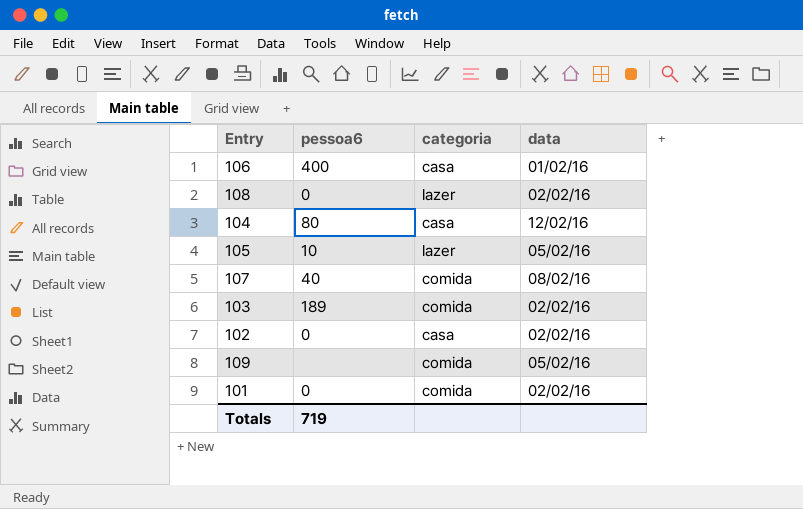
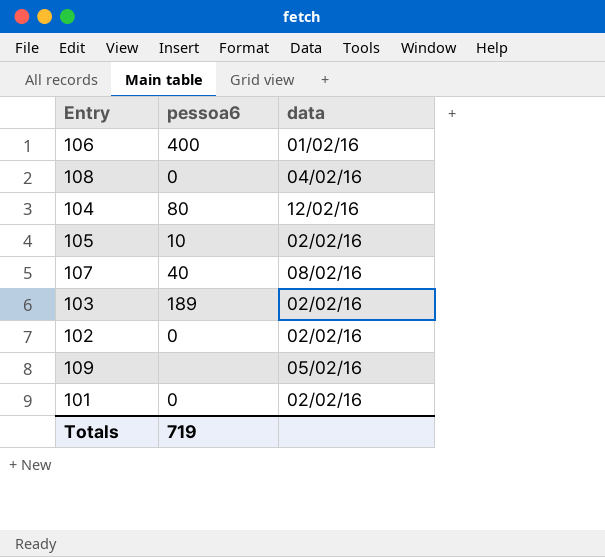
column categoria | position: 3 -> none
108 | data: 02/02/16 -> 04/02/16
105 | data: 05/02/16 -> 02/02/16

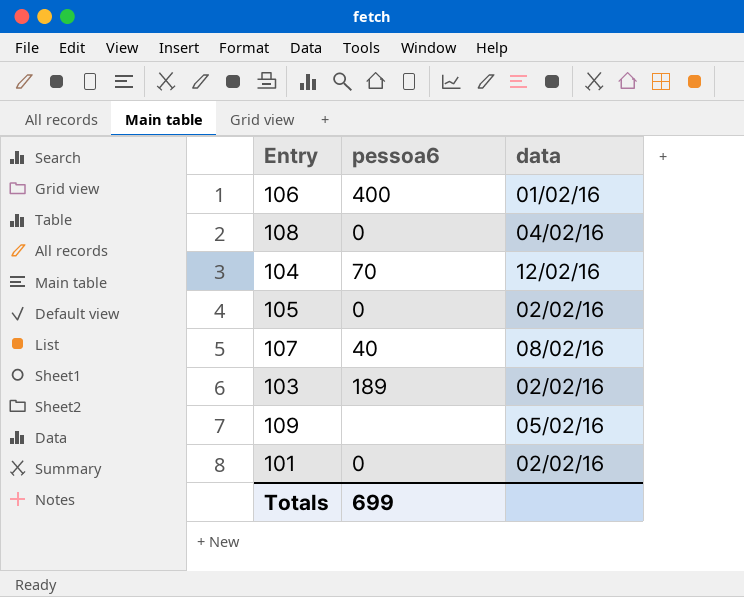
row 102: 0 | 02/02/16 -> none
104 | pessoa6: 80 -> 70
105 | pessoa6: 10 -> 0
Totals | pessoa6: 719 -> 699

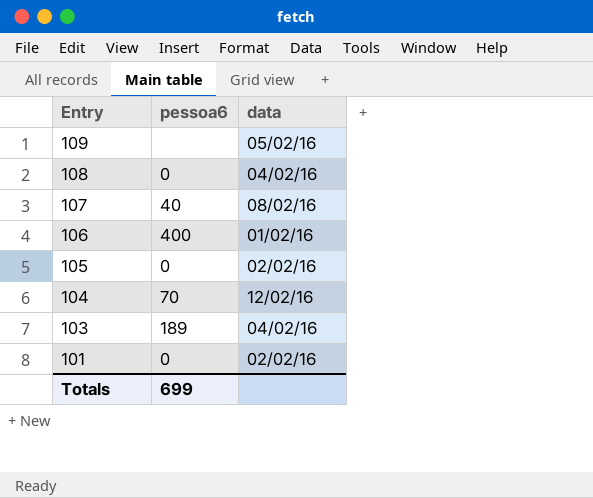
row order: none -> Entry descending
103 | data: 02/02/16 -> 04/02/16

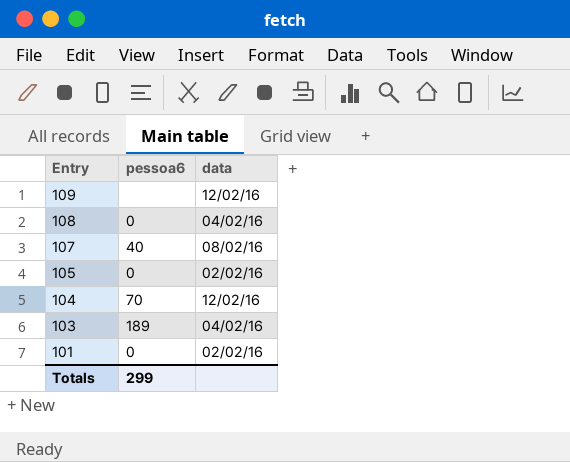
row 106: 400 | 01/02/16 -> none
109 | data: 05/02/16 -> 12/02/16
Totals | pessoa6: 699 -> 299

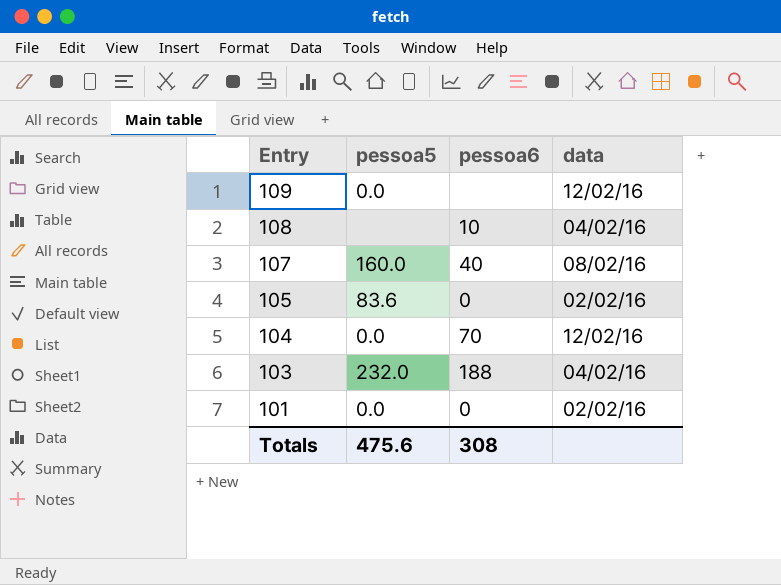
column pessoa5 | position: none -> 2
108 | pessoa6: 0 -> 10
103 | pessoa6: 189 -> 188
Totals | pessoa6: 299 -> 308

